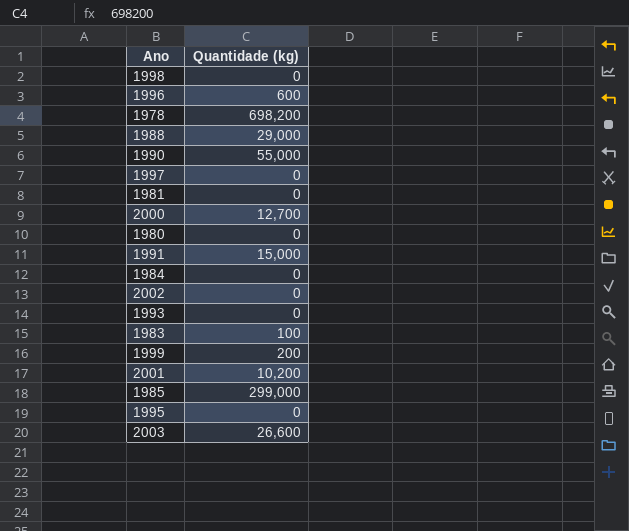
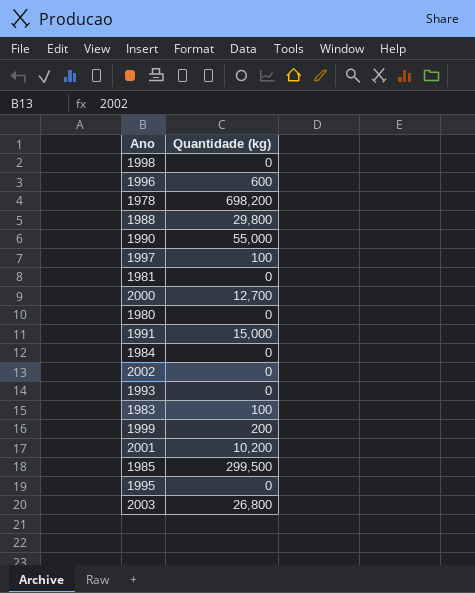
1988 | Quantidade (kg): 29,000 -> 29,800
1997 | Quantidade (kg): 0 -> 100
1985 | Quantidade (kg): 299,000 -> 299,500
2003 | Quantidade (kg): 26,600 -> 26,800

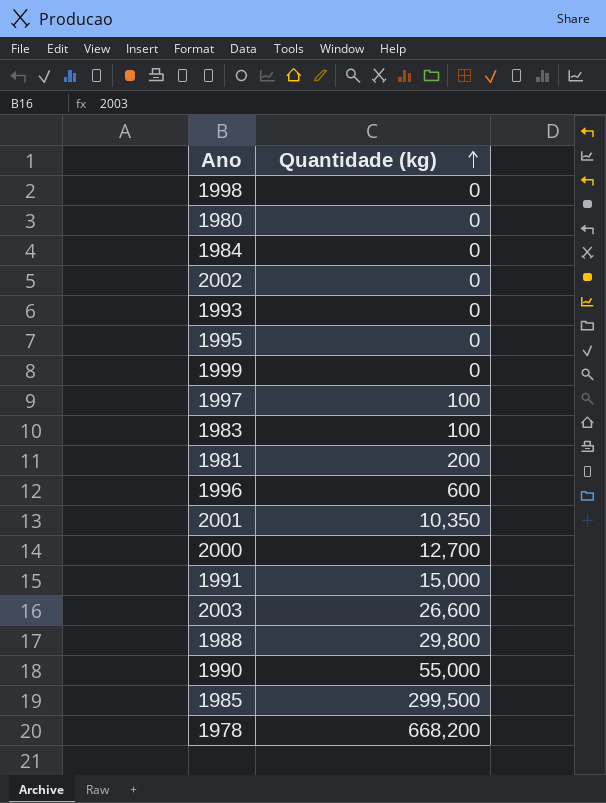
row order: none -> Quantidade (kg) ascending
1999 | Quantidade (kg): 200 -> 0
1981 | Quantidade (kg): 0 -> 200
2001 | Quantidade (kg): 10,200 -> 10,350
2003 | Quantidade (kg): 26,800 -> 26,600
1978 | Quantidade (kg): 698,200 -> 668,200

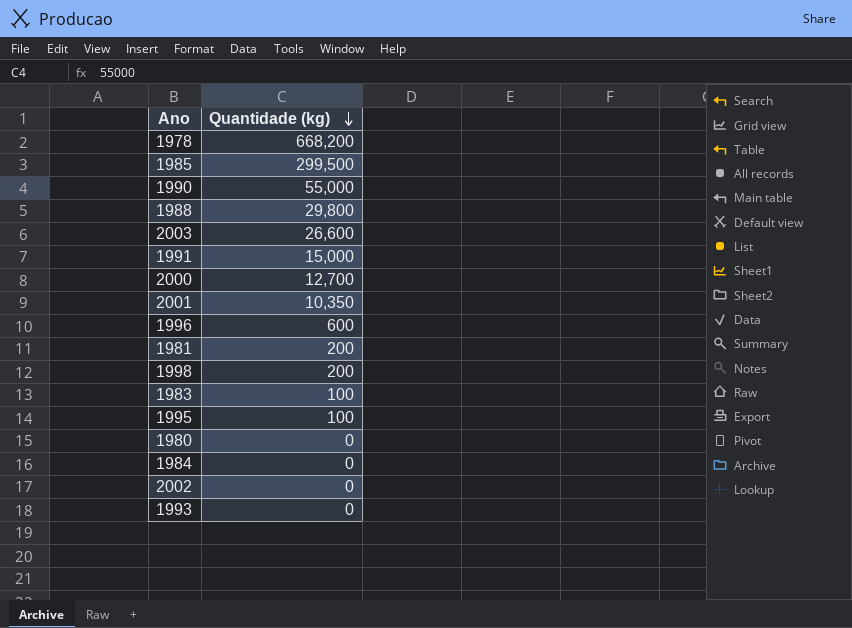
row order: Quantidade (kg) ascending -> Quantidade (kg) descending
row 1999: 0 -> none
row 1997: 100 -> none
1998 | Quantidade (kg): 0 -> 200
1995 | Quantidade (kg): 0 -> 100

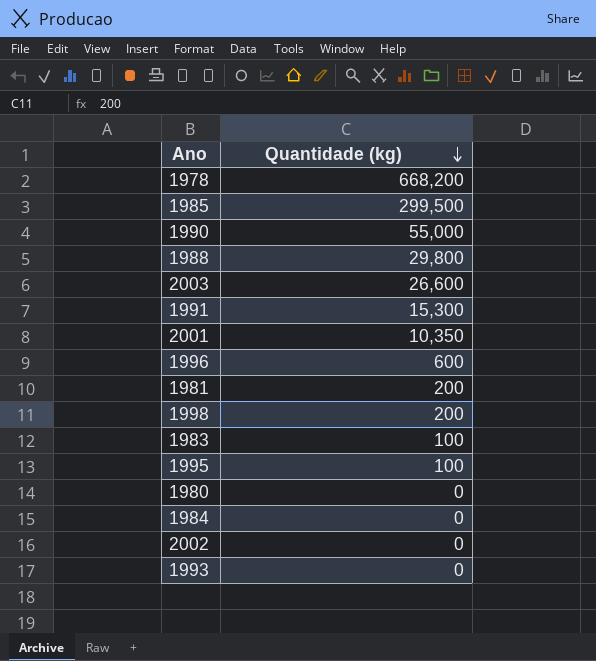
row 2000: 12,700 -> none
1991 | Quantidade (kg): 15,000 -> 15,300

